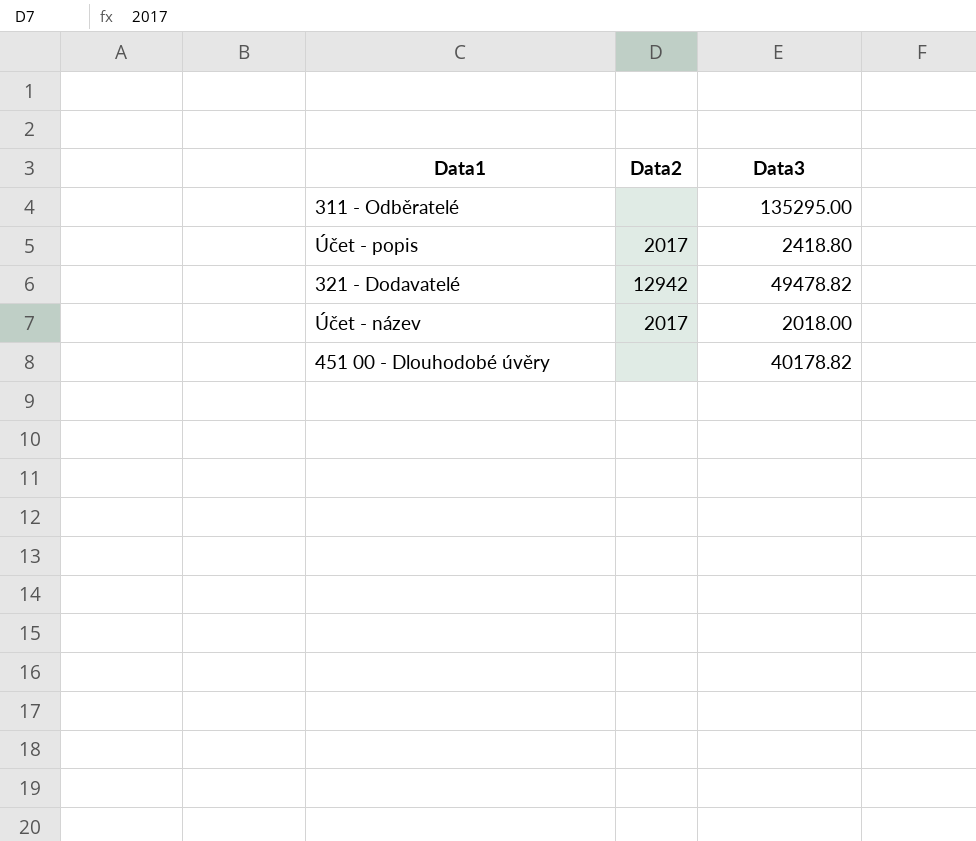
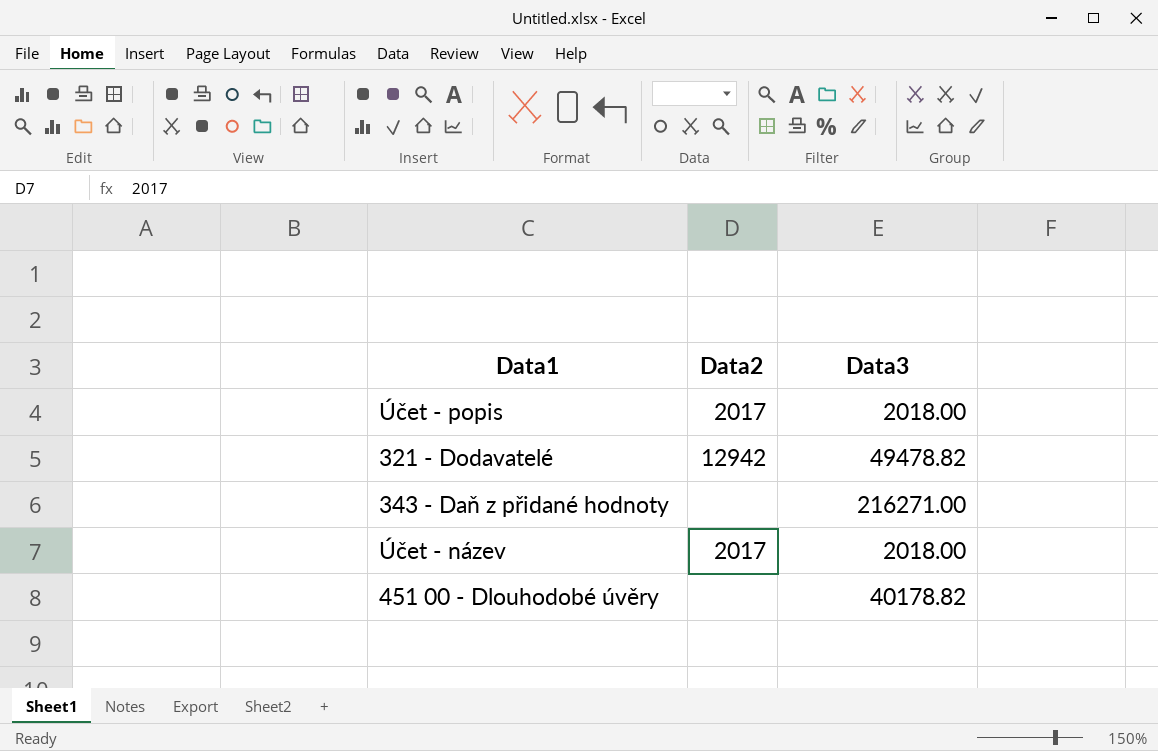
row 311 - Odběratelé: none | 135295.00 -> none
Účet - popis | Data3: 2418.80 -> 2018.00
row 343 - Daň z přidané hodnoty: none -> none | 216271.00

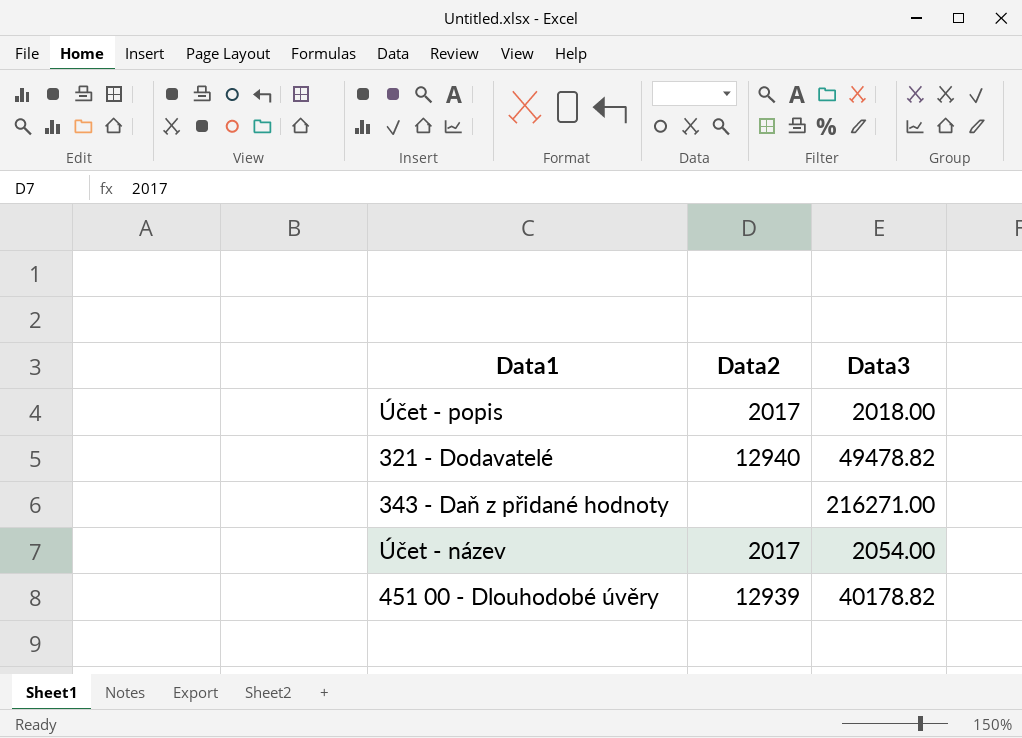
321 - Dodavatelé | Data2: 12942 -> 12940
Účet - název | Data3: 2018.00 -> 2054.00
451 00 - Dlouhodobé úvěry | Data2: none -> 12939

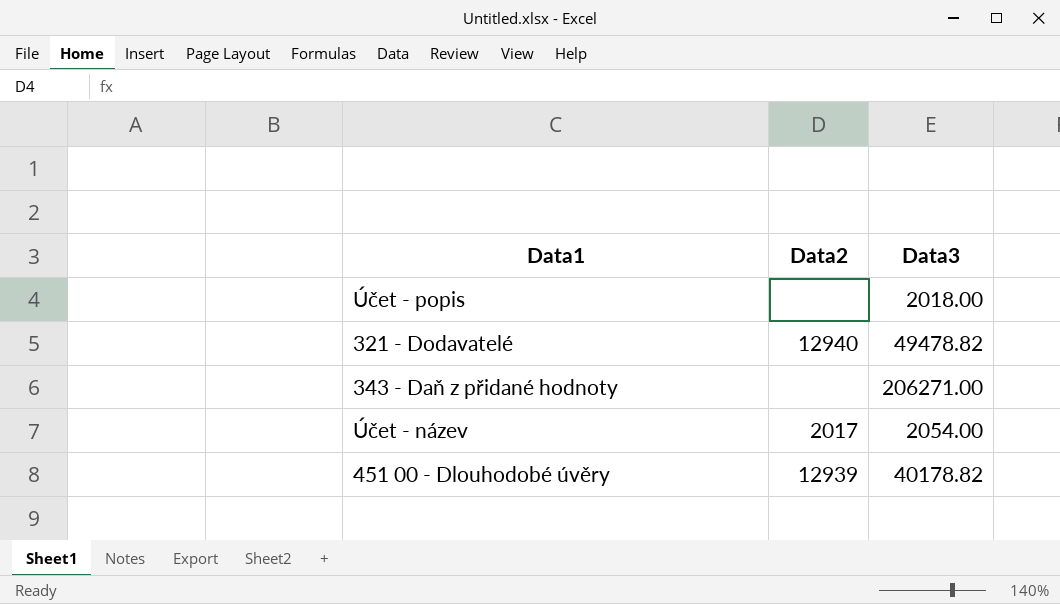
Účet - popis | Data2: 2017 -> none
343 - Daň z přidané hodnoty | Data3: 216271.00 -> 206271.00

